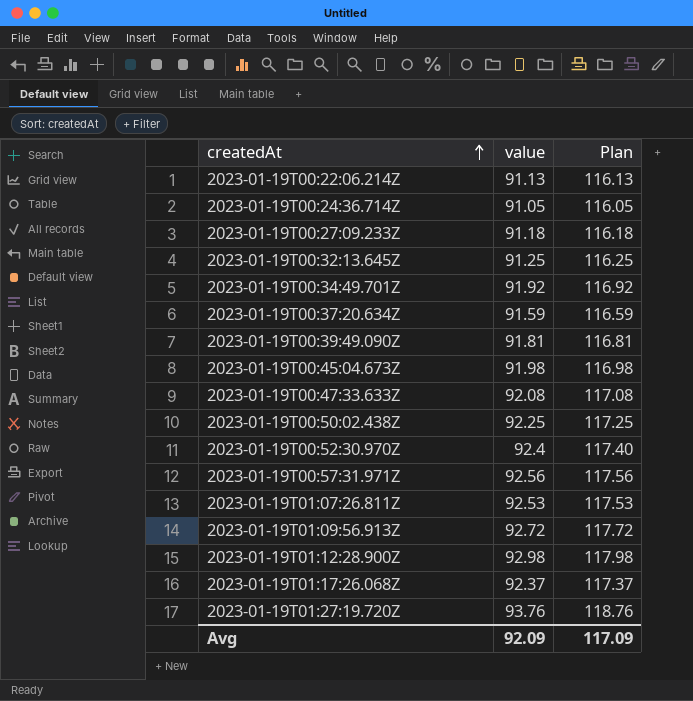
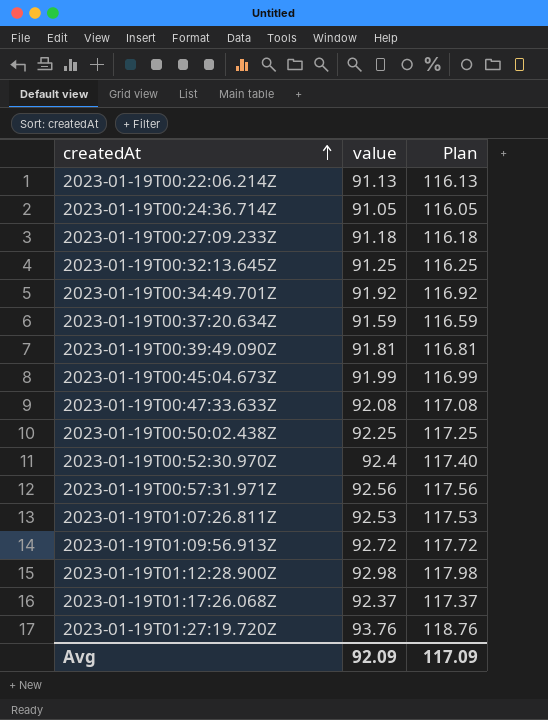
2023-01-19T00:45:04.673Z | value: 91.98 -> 91.99
2023-01-19T00:45:04.673Z | Plan: 116.98 -> 116.99

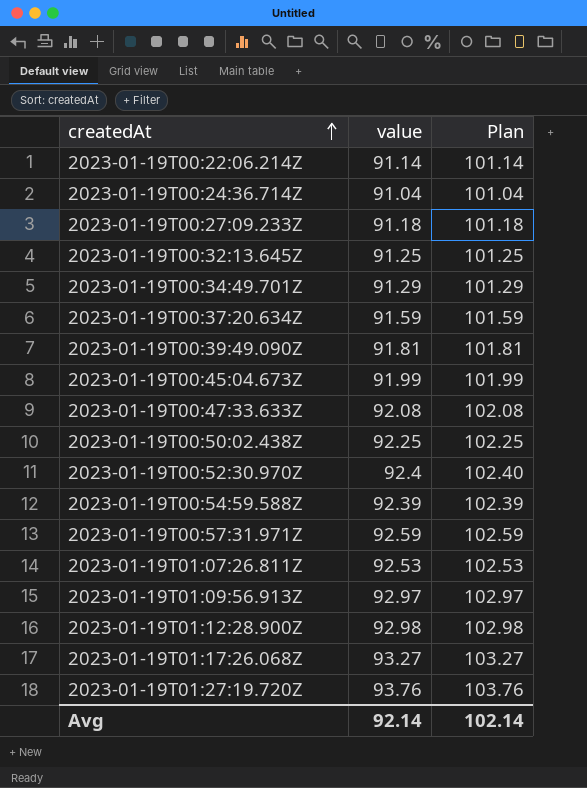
column Plan | formula: [value] + 25 -> [value] + 10
2023-01-19T00:22:06.214Z | value: 91.13 -> 91.14
2023-01-19T00:24:36.714Z | value: 91.05 -> 91.04
2023-01-19T00:34:49.701Z | value: 91.92 -> 91.29
row 2023-01-19T00:54:59.588Z: none -> 92.39 | 102.39
2023-01-19T00:57:31.971Z | value: 92.56 -> 92.59
2023-01-19T01:09:56.913Z | value: 92.72 -> 92.97
2023-01-19T01:17:26.068Z | value: 92.37 -> 93.27
Avg | value: 92.09 -> 92.14
Avg | Plan: 117.09 -> 102.14

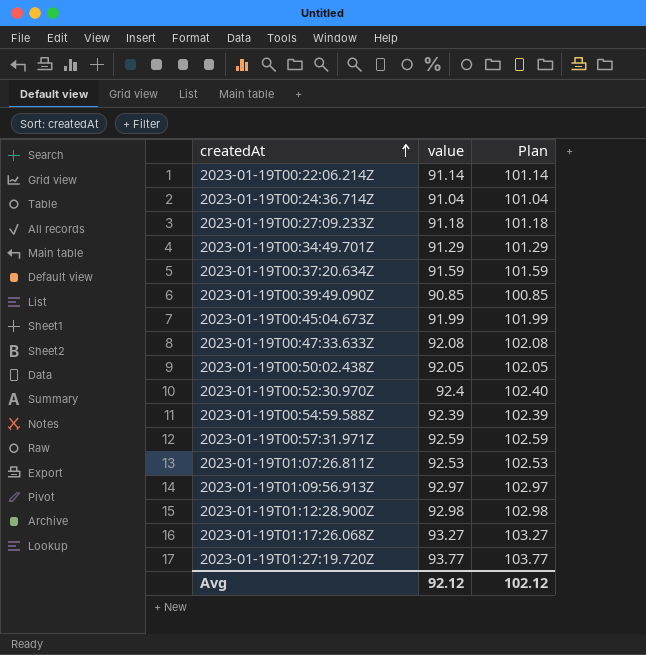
row 2023-01-19T00:32:13.645Z: 91.25 | 101.25 -> none
2023-01-19T00:39:49.090Z | value: 91.81 -> 90.85
2023-01-19T00:39:49.090Z | Plan: 101.81 -> 100.85
2023-01-19T00:50:02.438Z | value: 92.25 -> 92.05
2023-01-19T00:50:02.438Z | Plan: 102.25 -> 102.05
2023-01-19T01:27:19.720Z | value: 93.76 -> 93.77
2023-01-19T01:27:19.720Z | Plan: 103.76 -> 103.77
Avg | value: 92.14 -> 92.12
Avg | Plan: 102.14 -> 102.12

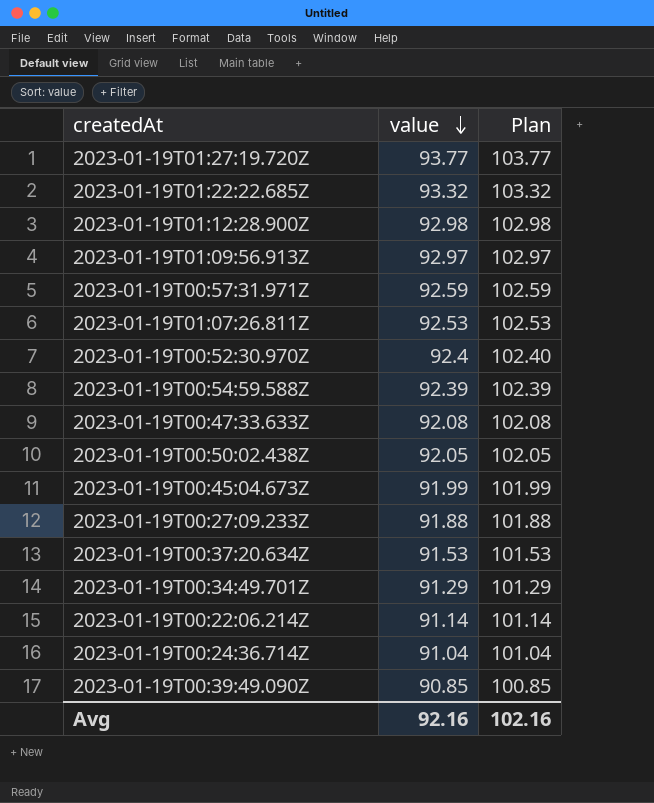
row order: createdAt ascending -> value descending
row 2023-01-19T01:17:26.068Z: 93.27 | 103.27 -> none
row 2023-01-19T01:22:22.685Z: none -> 93.32 | 103.32
2023-01-19T00:27:09.233Z | value: 91.18 -> 91.88
2023-01-19T00:27:09.233Z | Plan: 101.18 -> 101.88
2023-01-19T00:37:20.634Z | value: 91.59 -> 91.53
2023-01-19T00:37:20.634Z | Plan: 101.59 -> 101.53
Avg | value: 92.12 -> 92.16
Avg | Plan: 102.12 -> 102.16

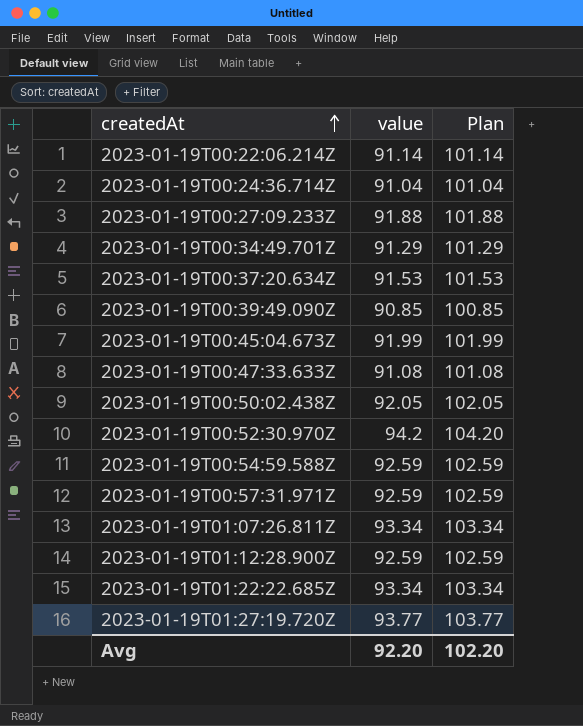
row order: value descending -> createdAt ascending
row 2023-01-19T01:09:56.913Z: 92.97 | 102.97 -> none
2023-01-19T00:47:33.633Z | value: 92.08 -> 91.08
2023-01-19T00:47:33.633Z | Plan: 102.08 -> 101.08
2023-01-19T00:52:30.970Z | value: 92.4 -> 94.2
2023-01-19T00:52:30.970Z | Plan: 102.40 -> 104.20
2023-01-19T00:54:59.588Z | value: 92.39 -> 92.59
2023-01-19T00:54:59.588Z | Plan: 102.39 -> 102.59
2023-01-19T01:07:26.811Z | value: 92.53 -> 93.34
2023-01-19T01:07:26.811Z | Plan: 102.53 -> 103.34
2023-01-19T01:12:28.900Z | value: 92.98 -> 92.59
2023-01-19T01:12:28.900Z | Plan: 102.98 -> 102.59
2023-01-19T01:22:22.685Z | value: 93.32 -> 93.34
2023-01-19T01:22:22.685Z | Plan: 103.32 -> 103.34
Avg | value: 92.16 -> 92.20
Avg | Plan: 102.16 -> 102.20

